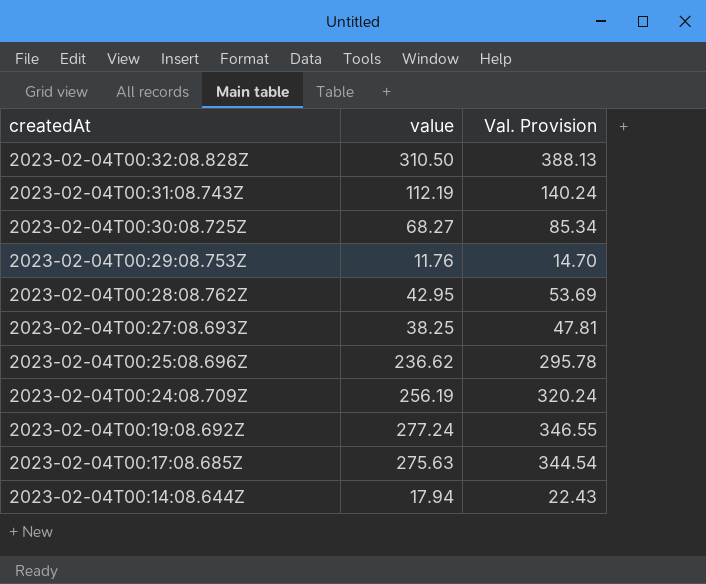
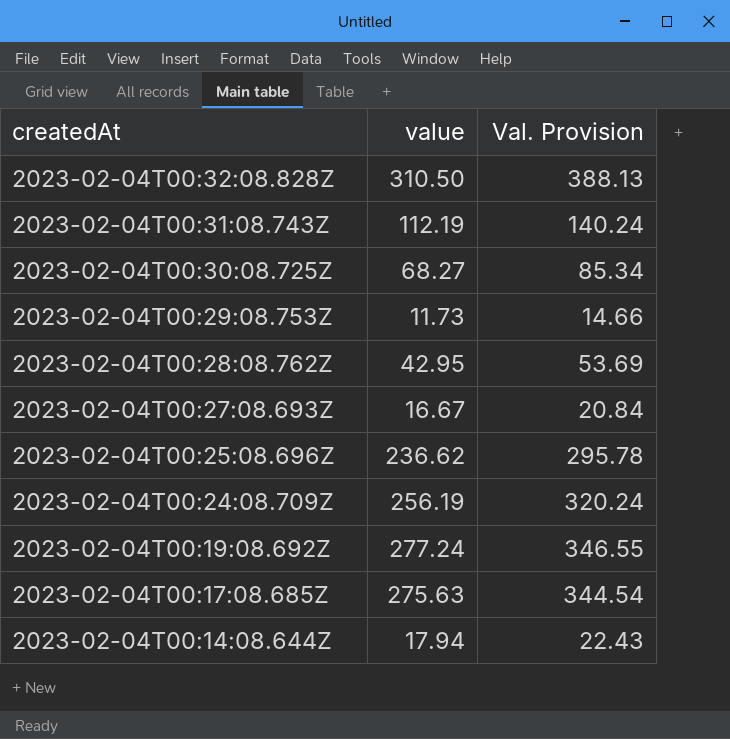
2023-02-04T00:29:08.753Z | value: 11.76 -> 11.73
2023-02-04T00:29:08.753Z | Val. Provision: 14.70 -> 14.66
2023-02-04T00:27:08.693Z | value: 38.25 -> 16.67
2023-02-04T00:27:08.693Z | Val. Provision: 47.81 -> 20.84

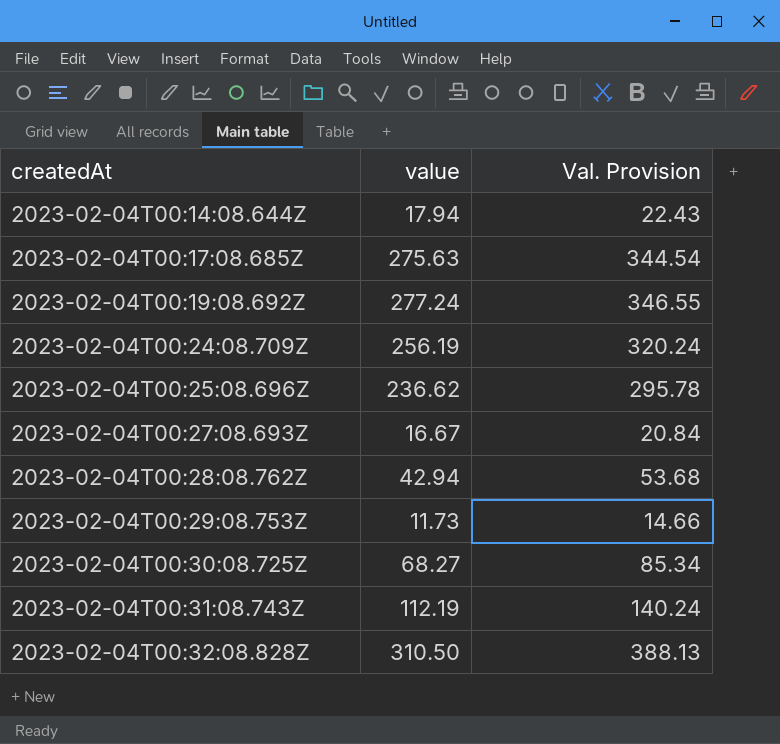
row order: createdAt descending -> createdAt ascending
2023-02-04T00:28:08.762Z | value: 42.95 -> 42.94
2023-02-04T00:28:08.762Z | Val. Provision: 53.69 -> 53.68

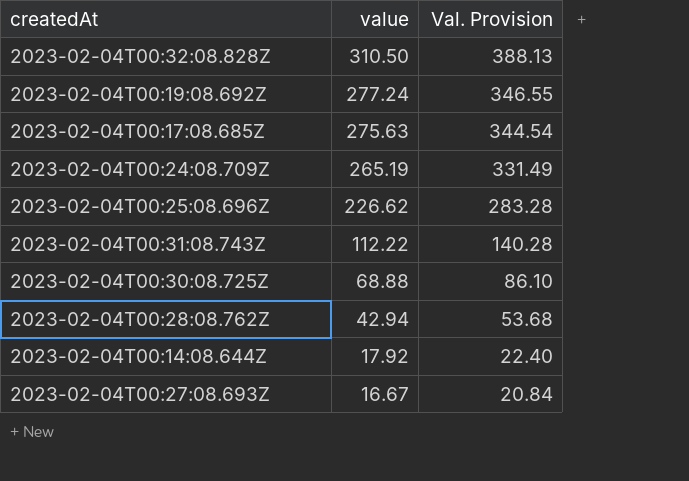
row order: createdAt ascending -> value descending
row 2023-02-04T00:29:08.753Z: 11.73 | 14.66 -> none
2023-02-04T00:24:08.709Z | value: 256.19 -> 265.19
2023-02-04T00:24:08.709Z | Val. Provision: 320.24 -> 331.49
2023-02-04T00:25:08.696Z | value: 236.62 -> 226.62
2023-02-04T00:25:08.696Z | Val. Provision: 295.78 -> 283.28
2023-02-04T00:31:08.743Z | value: 112.19 -> 112.22
2023-02-04T00:31:08.743Z | Val. Provision: 140.24 -> 140.28
2023-02-04T00:30:08.725Z | value: 68.27 -> 68.88
2023-02-04T00:30:08.725Z | Val. Provision: 85.34 -> 86.10
2023-02-04T00:14:08.644Z | value: 17.94 -> 17.92
2023-02-04T00:14:08.644Z | Val. Provision: 22.43 -> 22.40

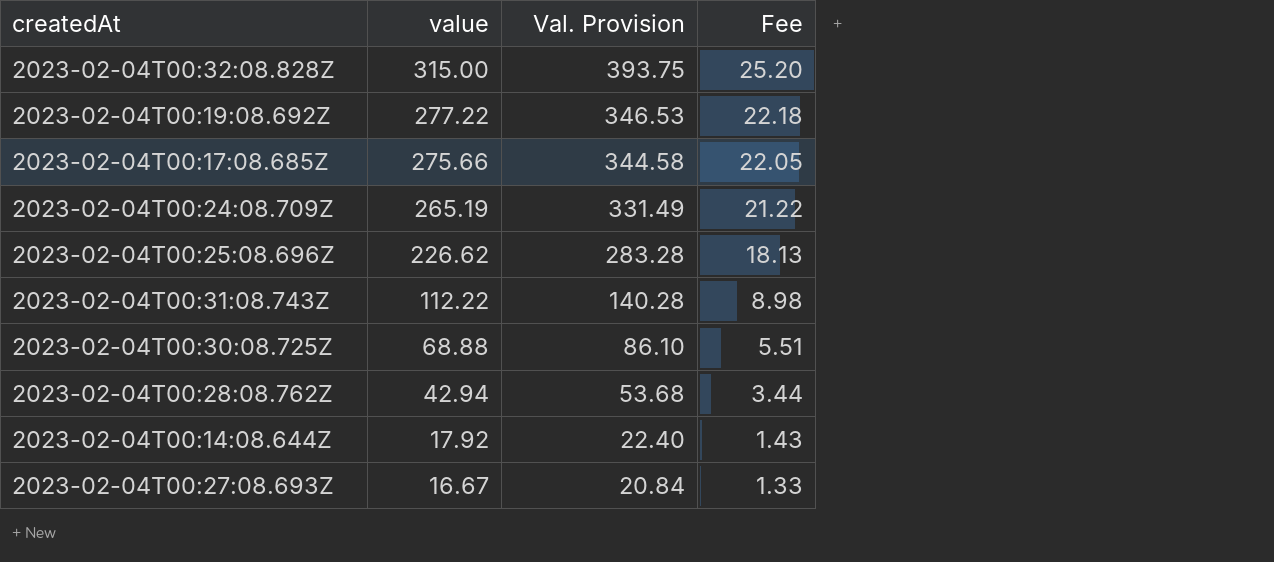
column Fee | formula: none -> [value] * 0.08
2023-02-04T00:32:08.828Z | value: 310.50 -> 315.00
2023-02-04T00:32:08.828Z | Val. Provision: 388.13 -> 393.75
2023-02-04T00:19:08.692Z | value: 277.24 -> 277.22
2023-02-04T00:19:08.692Z | Val. Provision: 346.55 -> 346.53
2023-02-04T00:17:08.685Z | value: 275.63 -> 275.66
2023-02-04T00:17:08.685Z | Val. Provision: 344.54 -> 344.58

